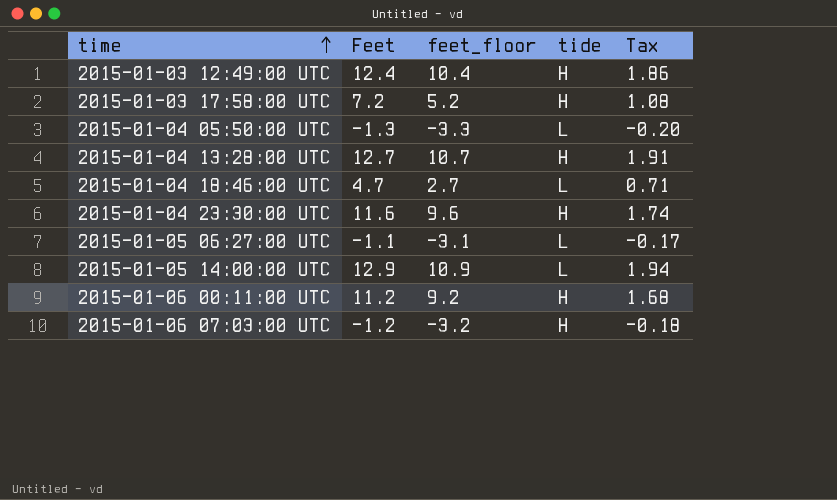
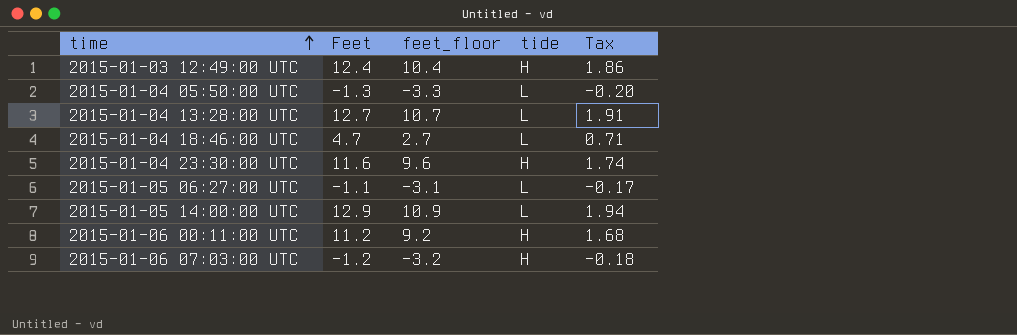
row 2015-01-03 17:58:00 UTC: 7.2 | 5.2 | H | 1.08 -> none
2015-01-04 13:28:00 UTC | tide: H -> L

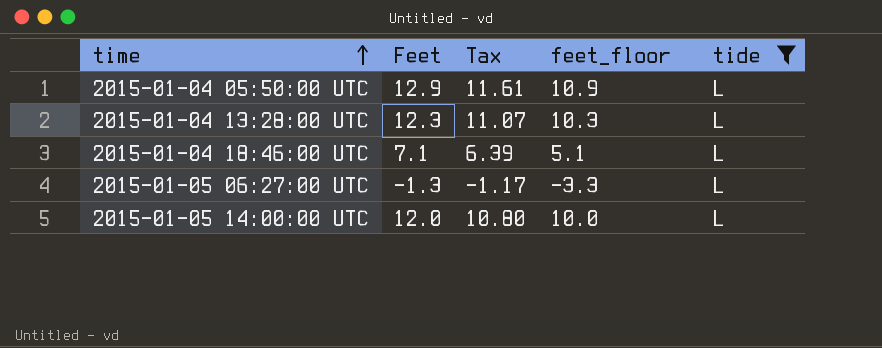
filter: none -> tide = L
column Tax | formula: [Feet] * 0.15 -> [Feet] * 0.9
column Tax | position: 5 -> 3
2015-01-04 05:50:00 UTC | Feet: -1.3 -> 12.9
2015-01-04 05:50:00 UTC | feet_floor: -3.3 -> 10.9
2015-01-04 13:28:00 UTC | Feet: 12.7 -> 12.3
2015-01-04 13:28:00 UTC | feet_floor: 10.7 -> 10.3
2015-01-04 18:46:00 UTC | Feet: 4.7 -> 7.1
2015-01-04 18:46:00 UTC | feet_floor: 2.7 -> 5.1
2015-01-05 06:27:00 UTC | Feet: -1.1 -> -1.3
2015-01-05 06:27:00 UTC | feet_floor: -3.1 -> -3.3
2015-01-05 14:00:00 UTC | Feet: 12.9 -> 12.0
2015-01-05 14:00:00 UTC | feet_floor: 10.9 -> 10.0

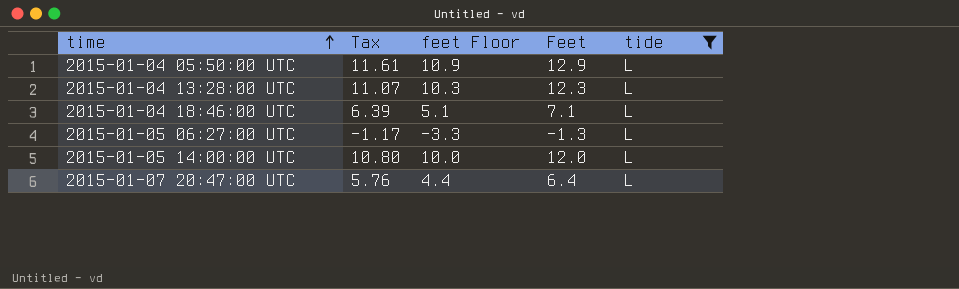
column name: feet_floor -> feet Floor
column Feet | position: 2 -> 4
row 2015-01-07 20:47:00 UTC: none -> 5.76 | 4.4 | 6.4 | L

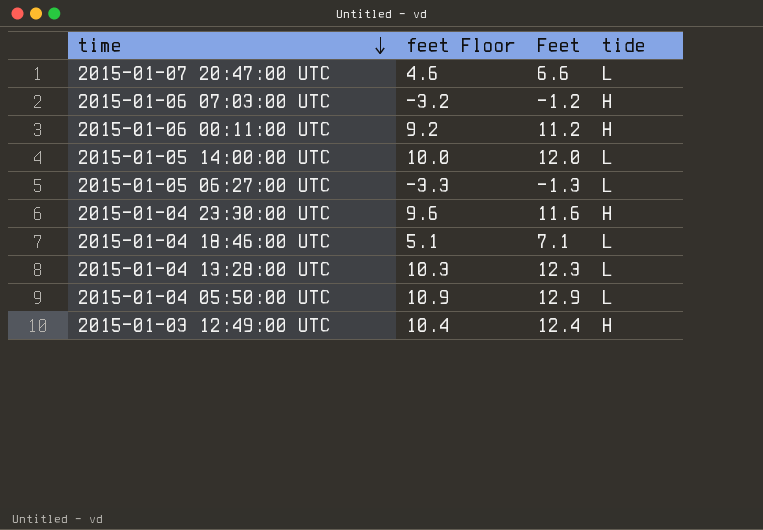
filter: tide = L -> none
row order: time ascending -> time descending
column Tax | formula: [Feet] * 0.9 -> none
2015-01-07 20:47:00 UTC | feet Floor: 4.4 -> 4.6
2015-01-07 20:47:00 UTC | Feet: 6.4 -> 6.6

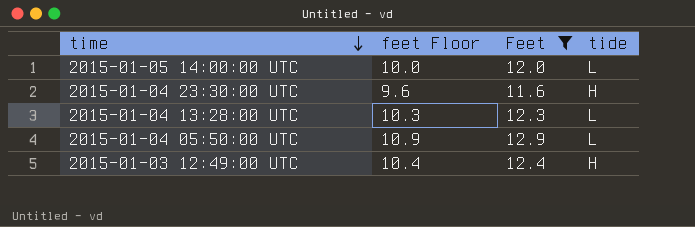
filter: none -> Feet >= 11.6

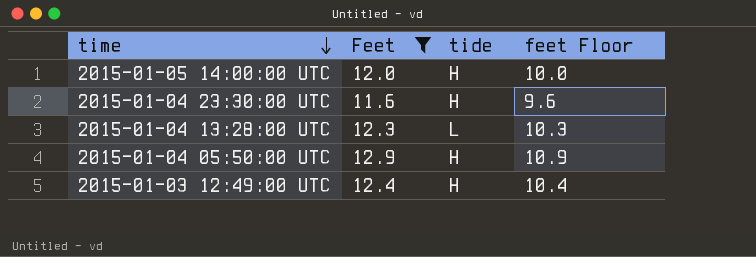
column feet Floor | position: 2 -> 4
2015-01-05 14:00:00 UTC | tide: L -> H
2015-01-04 05:50:00 UTC | tide: L -> H

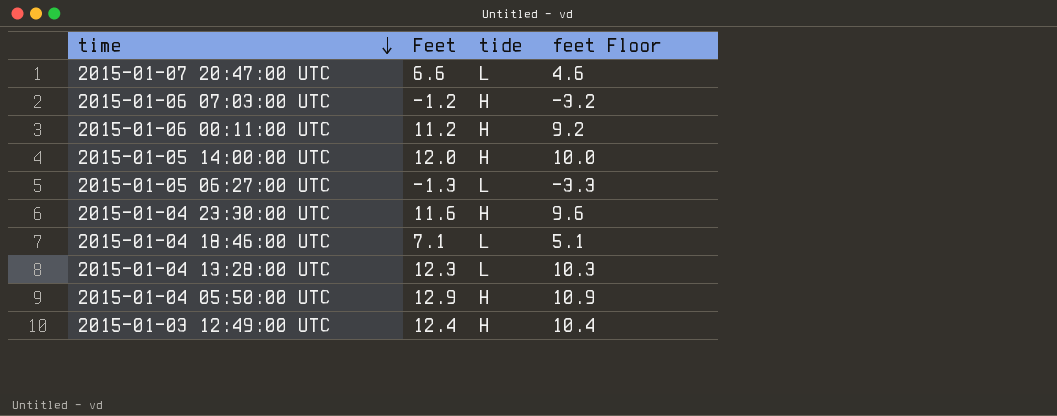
filter: Feet >= 11.6 -> none

